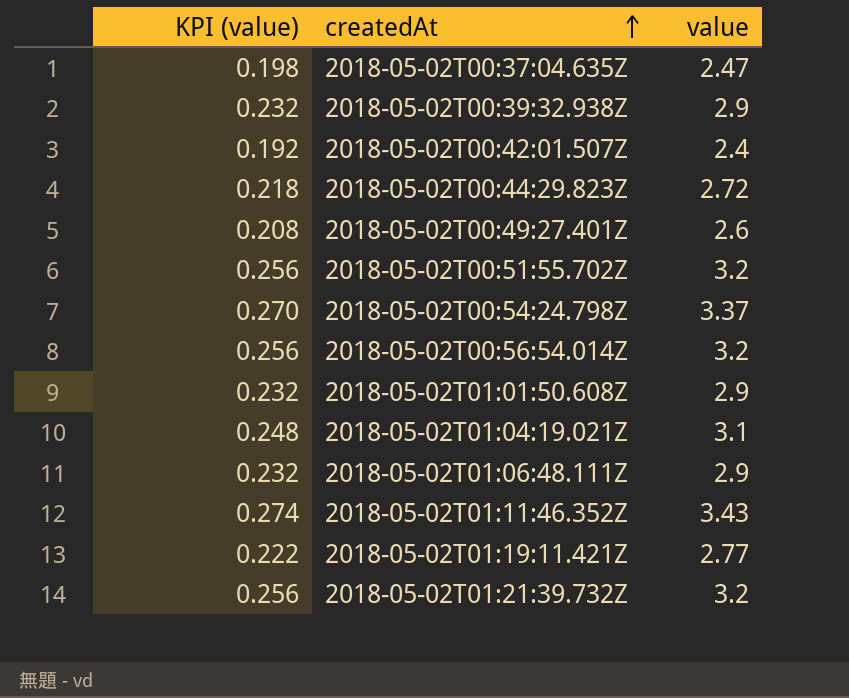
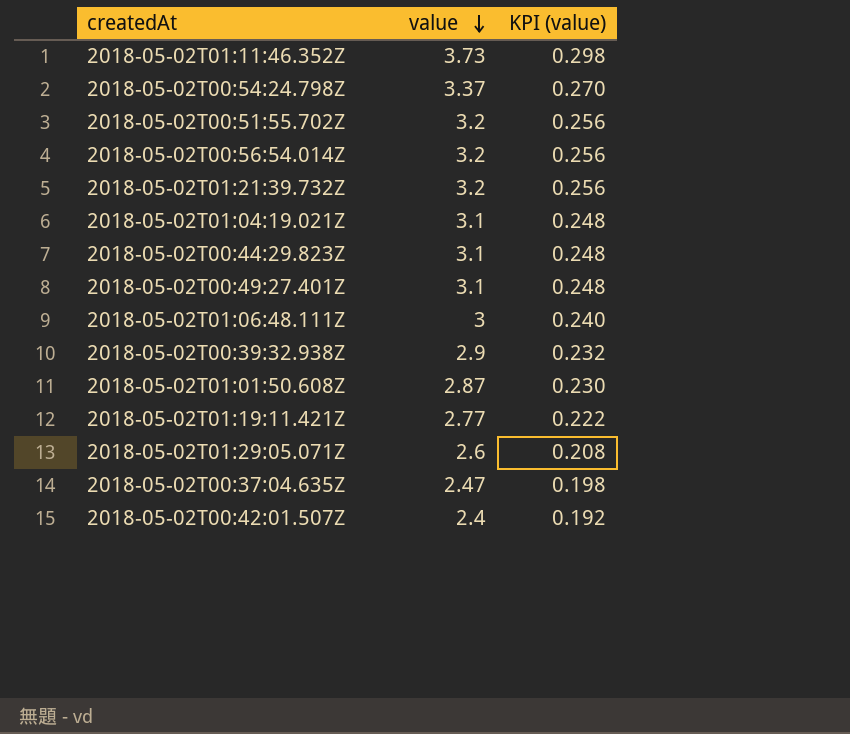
row order: createdAt ascending -> value descending
column KPI (value) | position: 1 -> 3
2018-05-02T01:11:46.352Z | value: 3.43 -> 3.73
2018-05-02T01:11:46.352Z | KPI (value): 0.274 -> 0.298
2018-05-02T00:44:29.823Z | value: 2.72 -> 3.1
2018-05-02T00:44:29.823Z | KPI (value): 0.218 -> 0.248
2018-05-02T00:49:27.401Z | value: 2.6 -> 3.1
2018-05-02T00:49:27.401Z | KPI (value): 0.208 -> 0.248
2018-05-02T01:06:48.111Z | value: 2.9 -> 3
2018-05-02T01:06:48.111Z | KPI (value): 0.232 -> 0.240
2018-05-02T01:01:50.608Z | value: 2.9 -> 2.87
2018-05-02T01:01:50.608Z | KPI (value): 0.232 -> 0.230
row 2018-05-02T01:29:05.071Z: none -> 2.6 | 0.208

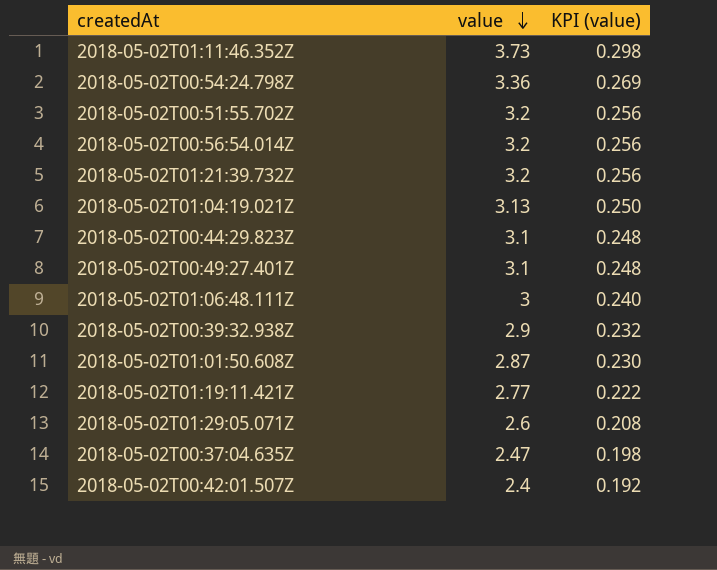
2018-05-02T00:54:24.798Z | value: 3.37 -> 3.36
2018-05-02T00:54:24.798Z | KPI (value): 0.270 -> 0.269
2018-05-02T01:04:19.021Z | value: 3.1 -> 3.13
2018-05-02T01:04:19.021Z | KPI (value): 0.248 -> 0.250

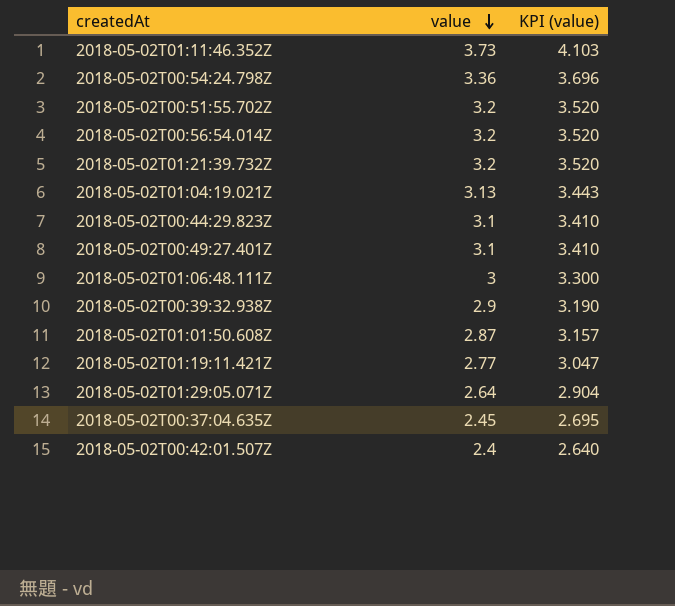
column KPI (value) | formula: [value] * 0.08 -> [value] * 1.1
2018-05-02T01:29:05.071Z | value: 2.6 -> 2.64
2018-05-02T00:37:04.635Z | value: 2.47 -> 2.45

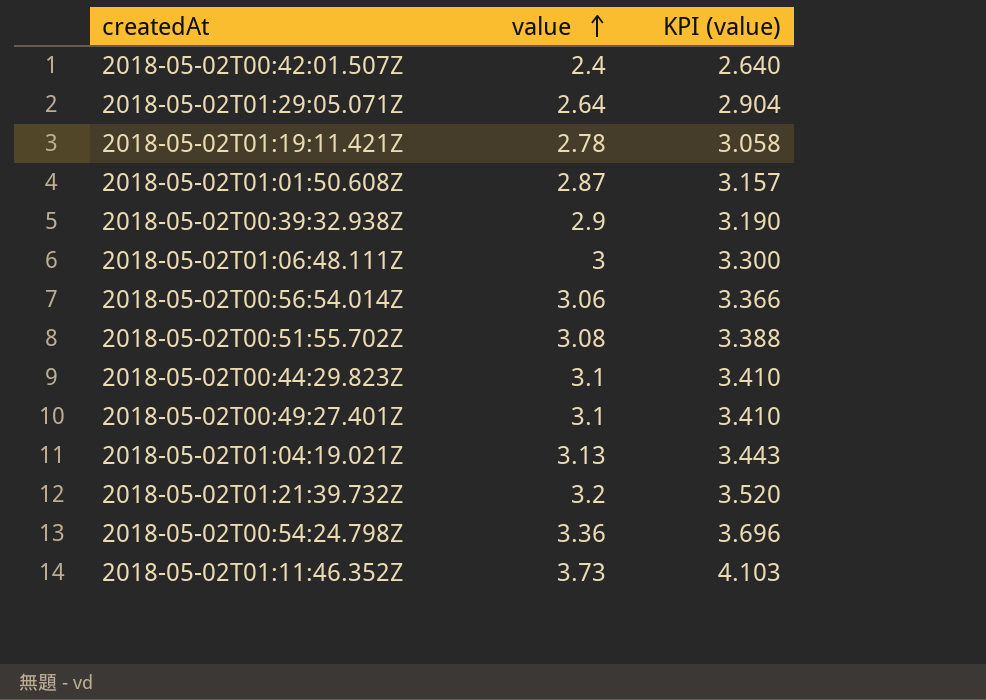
row order: value descending -> value ascending
row 2018-05-02T00:37:04.635Z: 2.45 | 2.695 -> none
2018-05-02T01:19:11.421Z | value: 2.77 -> 2.78
2018-05-02T01:19:11.421Z | KPI (value): 3.047 -> 3.058
2018-05-02T00:56:54.014Z | value: 3.2 -> 3.06
2018-05-02T00:56:54.014Z | KPI (value): 3.520 -> 3.366
2018-05-02T00:51:55.702Z | value: 3.2 -> 3.08
2018-05-02T00:51:55.702Z | KPI (value): 3.520 -> 3.388

